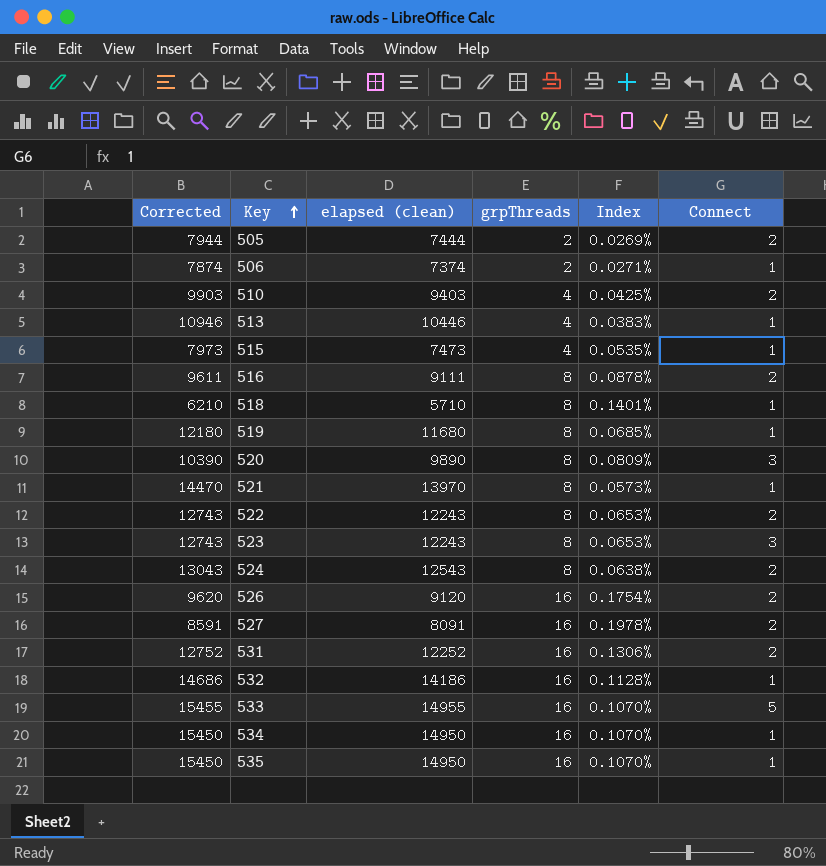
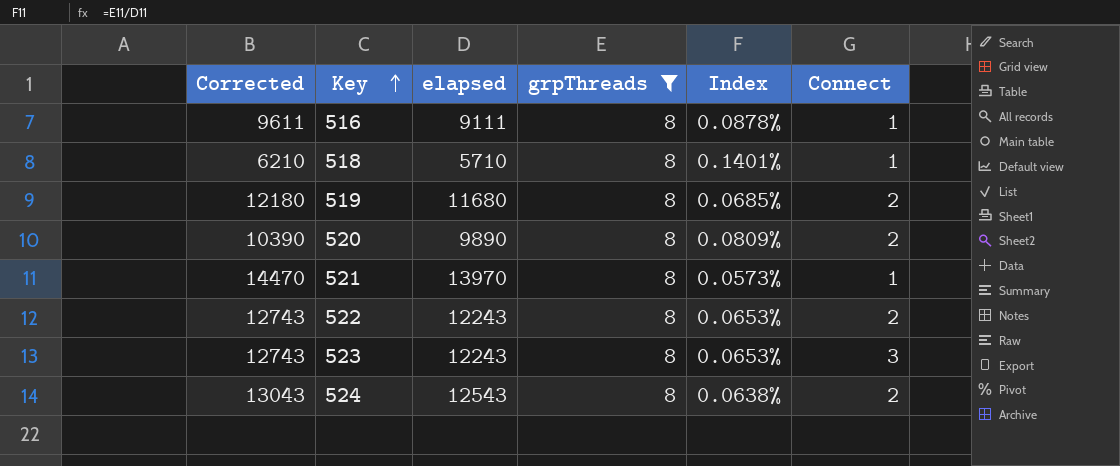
filter: none -> grpThreads = 8
column name: elapsed (clean) -> elapsed
516 | Connect: 2 -> 1
519 | Connect: 1 -> 2
520 | Connect: 3 -> 2

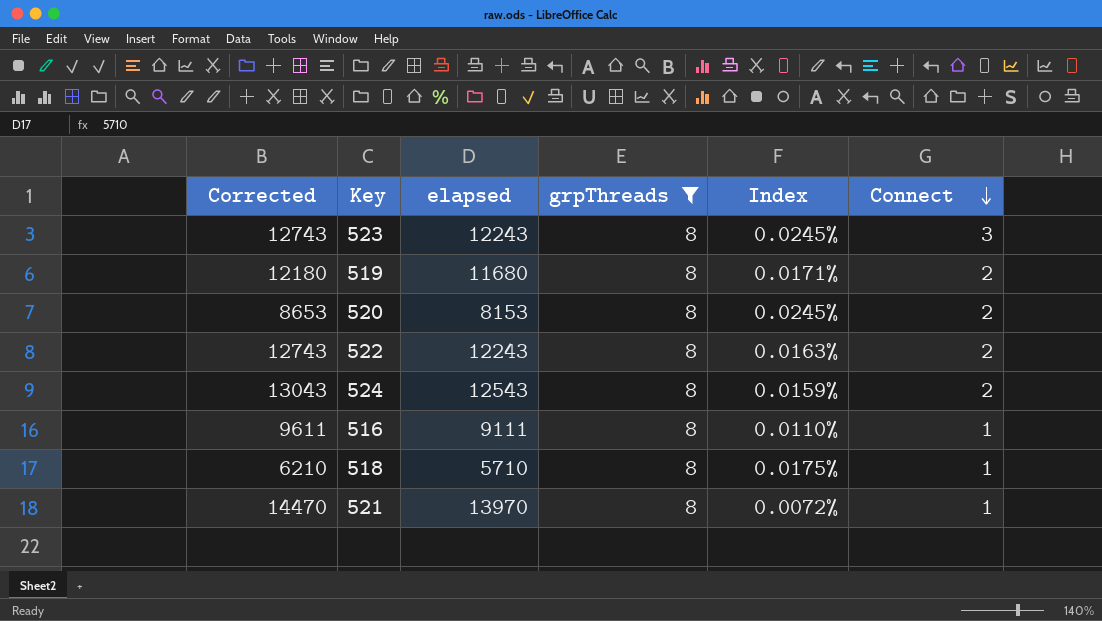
row order: Key ascending -> Connect descending
column Index | formula: [grpThreads] / [elapsed] -> [Connect] / [elapsed]
520 | Corrected: 10390 -> 8653
520 | elapsed: 9890 -> 8153

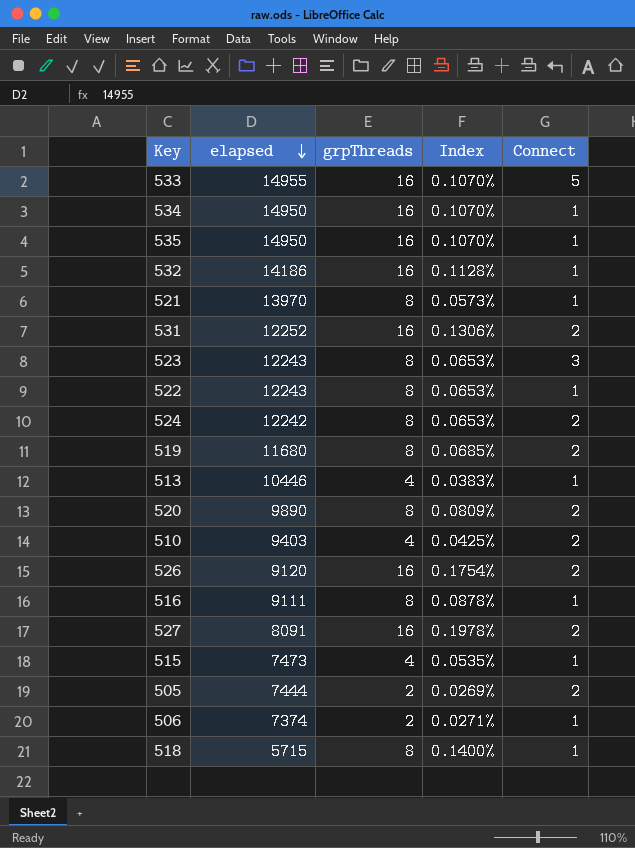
filter: grpThreads = 8 -> none
row order: Connect descending -> elapsed descending
column Corrected | formula: [elapsed] + 500 -> none
column Index | formula: [Connect] / [elapsed] -> [grpThreads] / [elapsed]
522 | Connect: 2 -> 1
524 | elapsed: 12543 -> 12242
520 | elapsed: 8153 -> 9890
518 | elapsed: 5710 -> 5715

